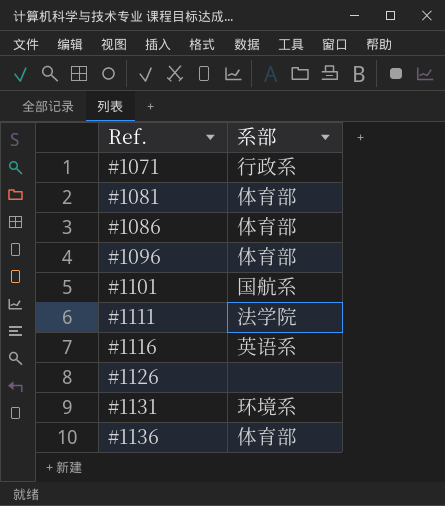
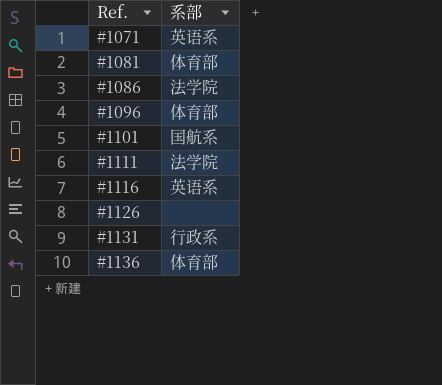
#1071 | 系部: 行政系 -> 英语系
#1086 | 系部: 体育部 -> 法学院
#1131 | 系部: 环境系 -> 行政系

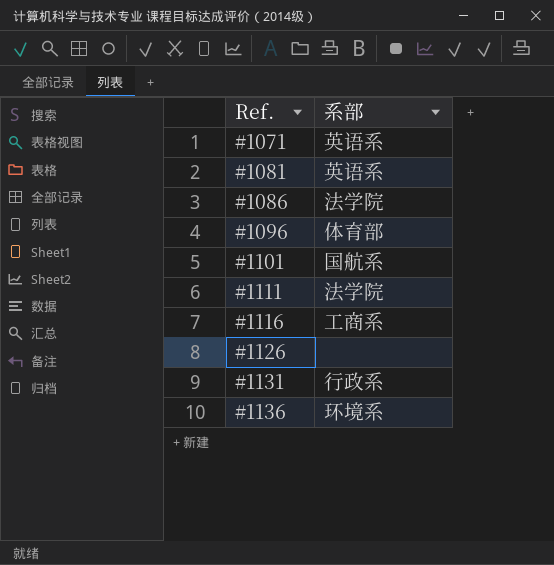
#1081 | 系部: 体育部 -> 英语系
#1116 | 系部: 英语系 -> 工商系
#1136 | 系部: 体育部 -> 环境系

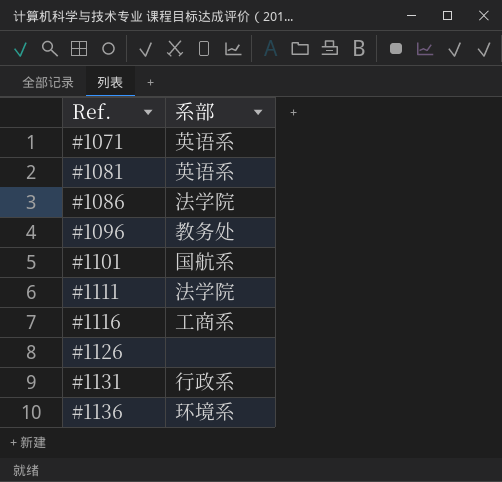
#1096 | 系部: 体育部 -> 教务处

